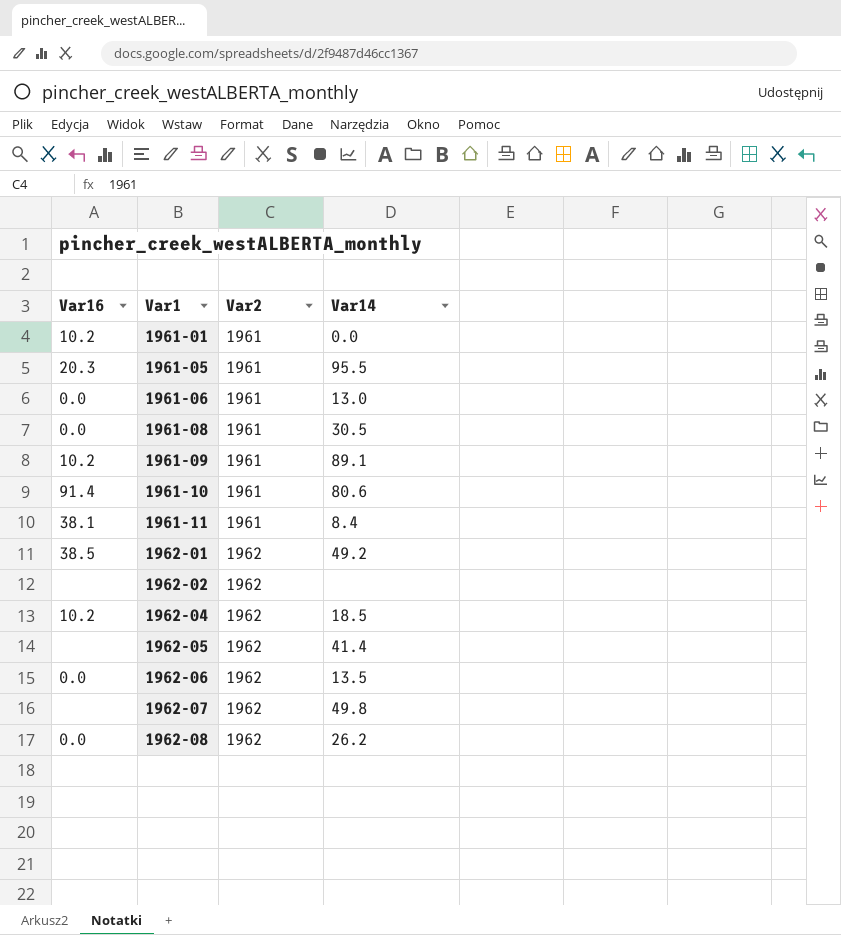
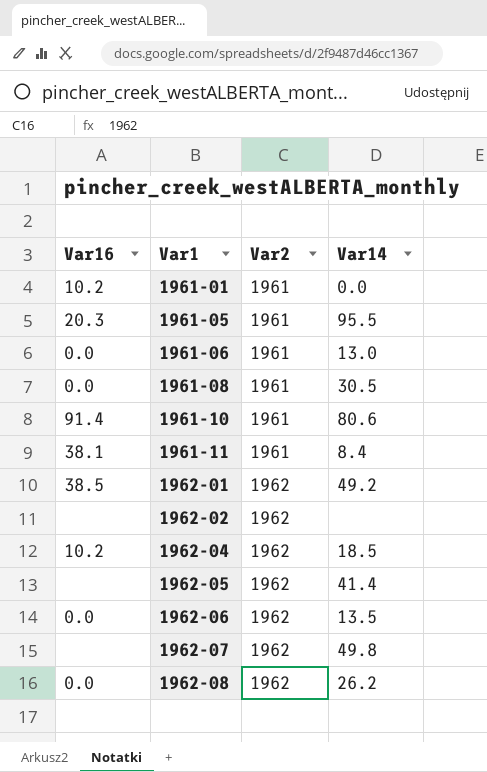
row 1961-09: 10.2 | 1961 | 89.1 -> none

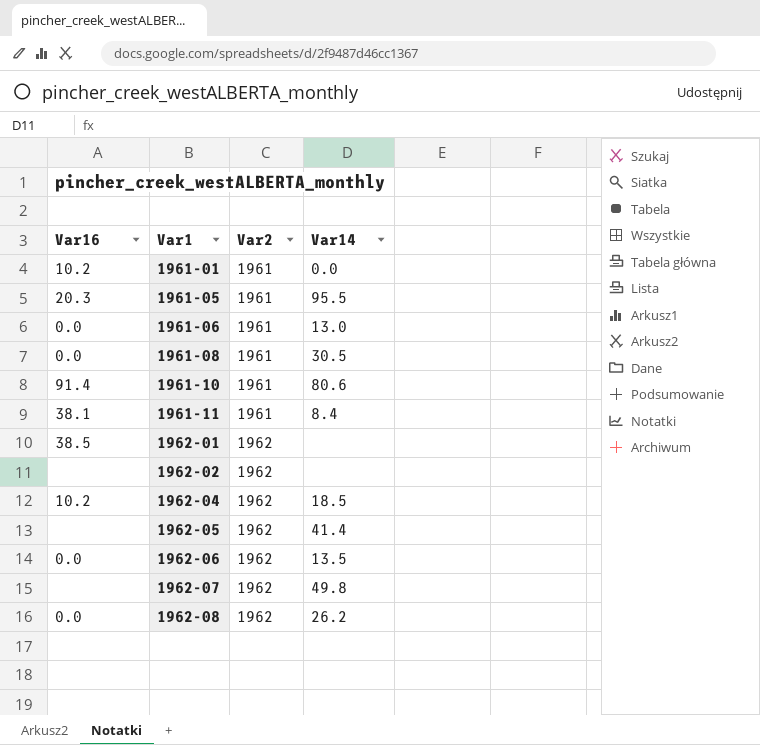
1962-01 | Var14: 49.2 -> none

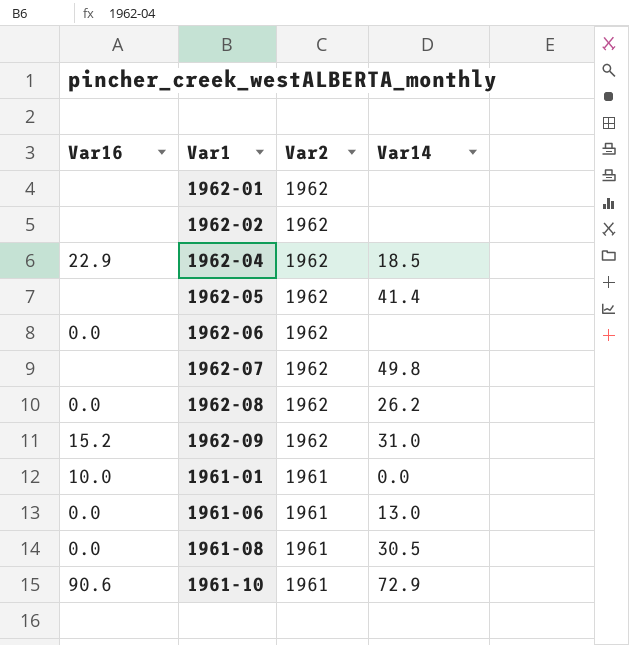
row order: Var1 ascending -> Var2 descending
row 1961-05: 20.3 | 1961 | 95.5 -> none
row 1961-11: 38.1 | 1961 | 8.4 -> none
1962-01 | Var16: 38.5 -> none
1962-04 | Var16: 10.2 -> 22.9
1962-06 | Var14: 13.5 -> none
row 1962-09: none -> 15.2 | 1962 | 31.0
1961-01 | Var16: 10.2 -> 10.0
1961-10 | Var16: 91.4 -> 90.6
1961-10 | Var14: 80.6 -> 72.9

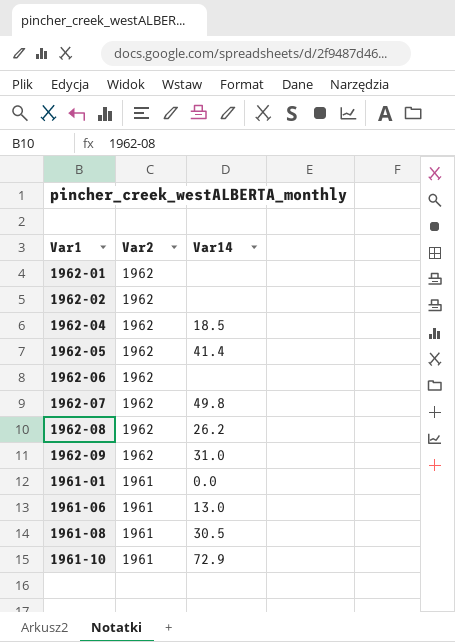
column Var16 | position: 1 -> none

